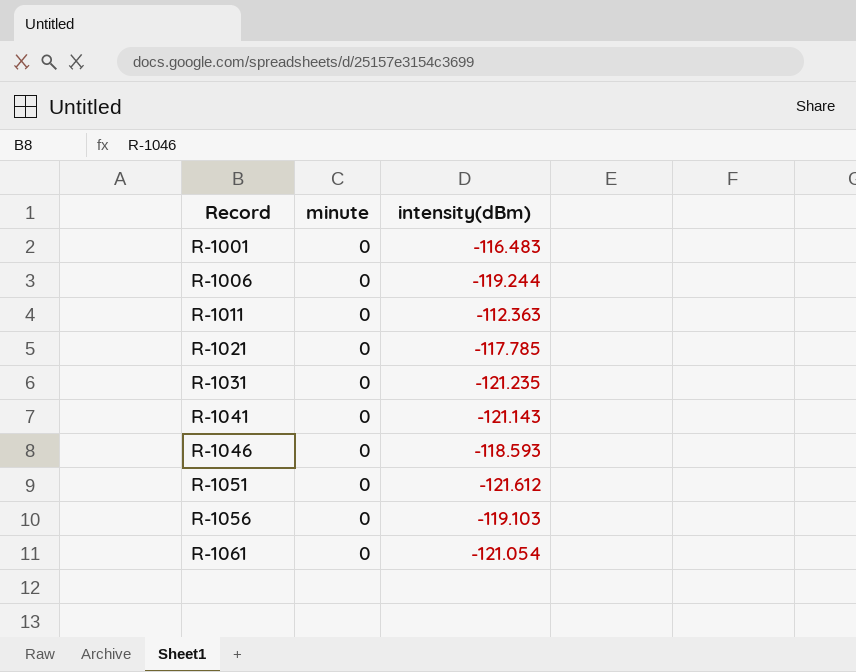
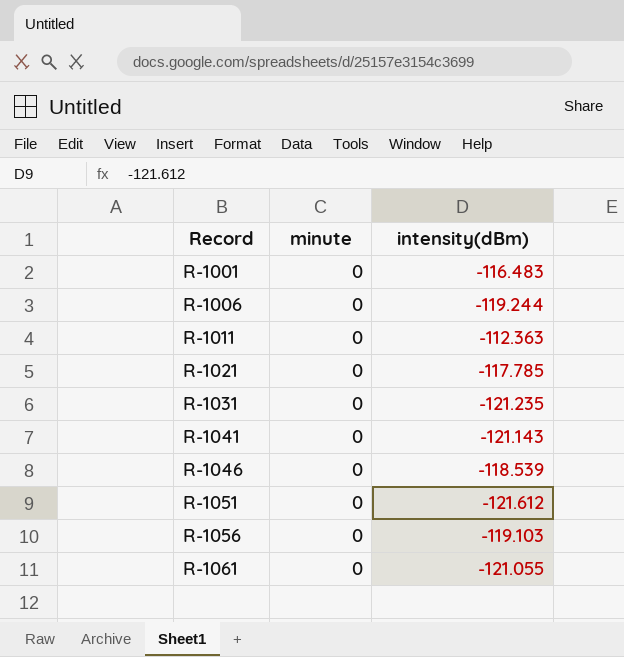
R-1046 | intensity(dBm): -118.593 -> -118.539
R-1061 | intensity(dBm): -121.054 -> -121.055

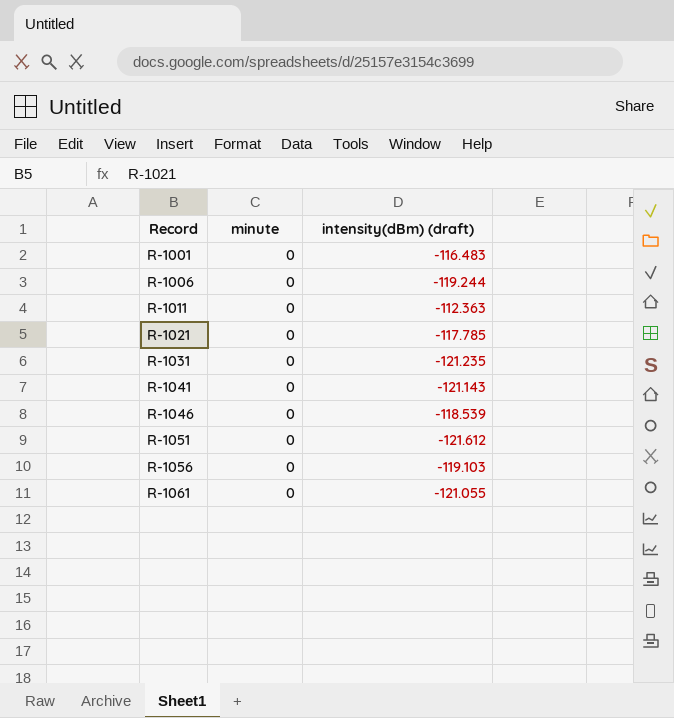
column name: intensity(dBm) -> intensity(dBm) (draft)

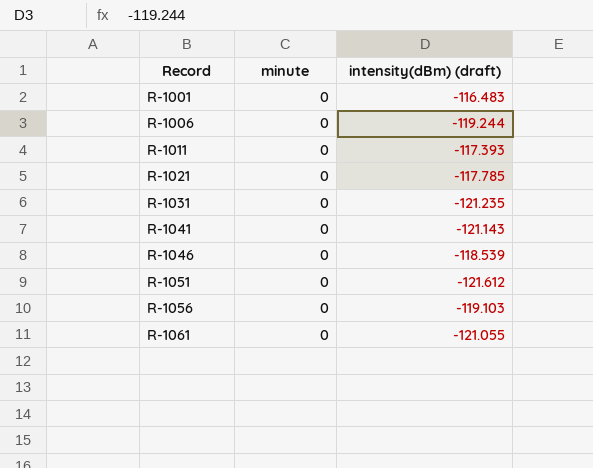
R-1011 | intensity(dBm) (draft): -112.363 -> -117.393

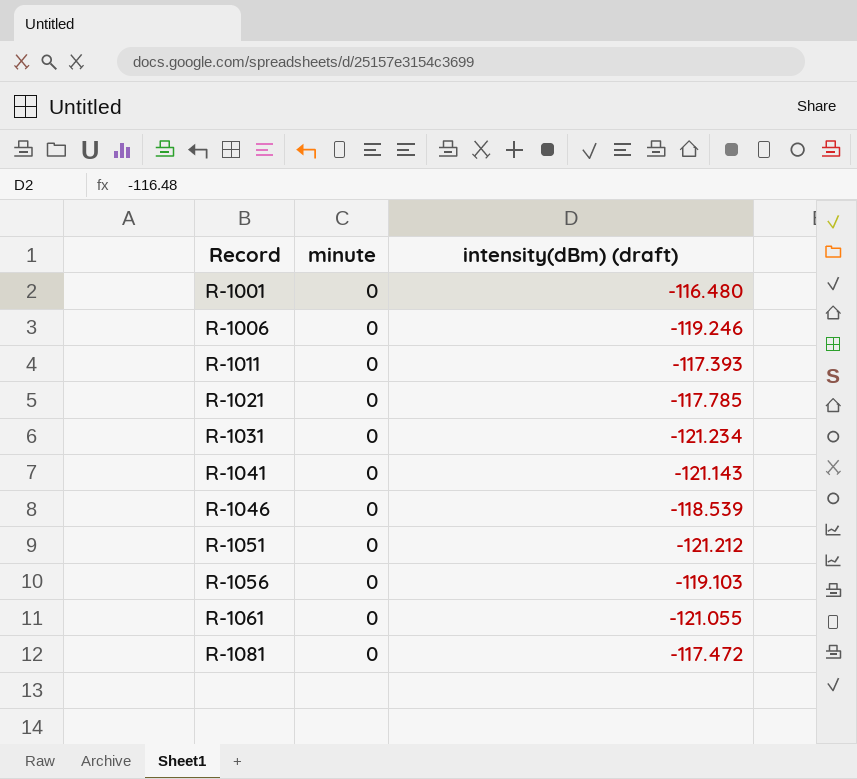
R-1001 | intensity(dBm) (draft): -116.483 -> -116.480
R-1006 | intensity(dBm) (draft): -119.244 -> -119.246
R-1031 | intensity(dBm) (draft): -121.235 -> -121.234
R-1051 | intensity(dBm) (draft): -121.612 -> -121.212
row R-1081: none -> 0 | -117.472

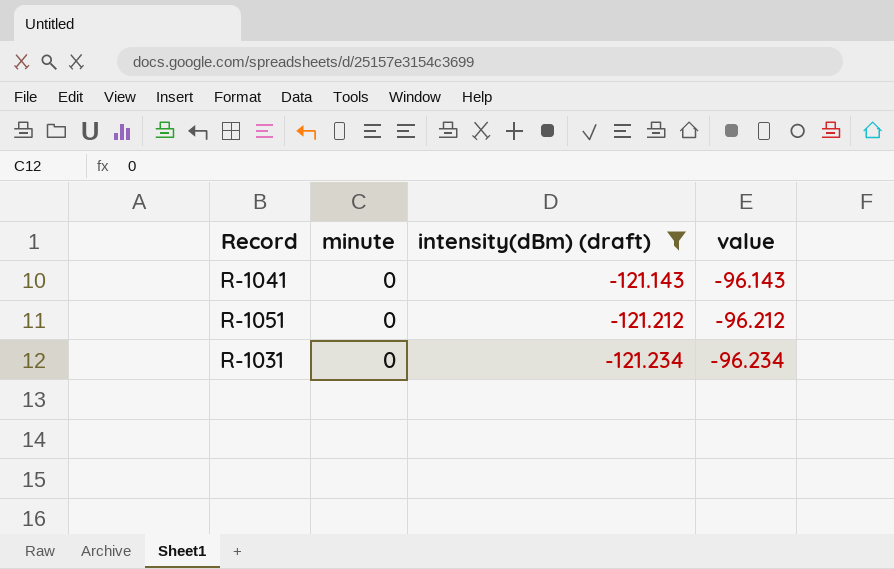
filter: none -> intensity(dBm) (draft) <= -121.143
row order: Record ascending -> intensity(dBm) (draft) descending
column value | formula: none -> [intensity(dBm) (draft)] + 25

